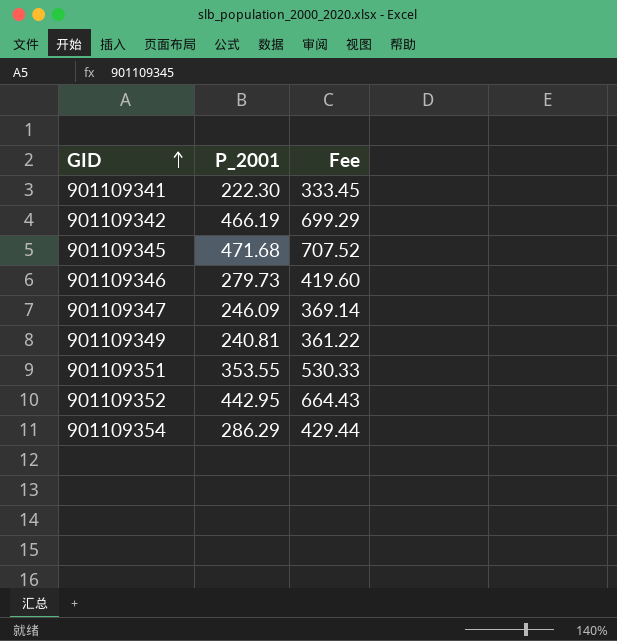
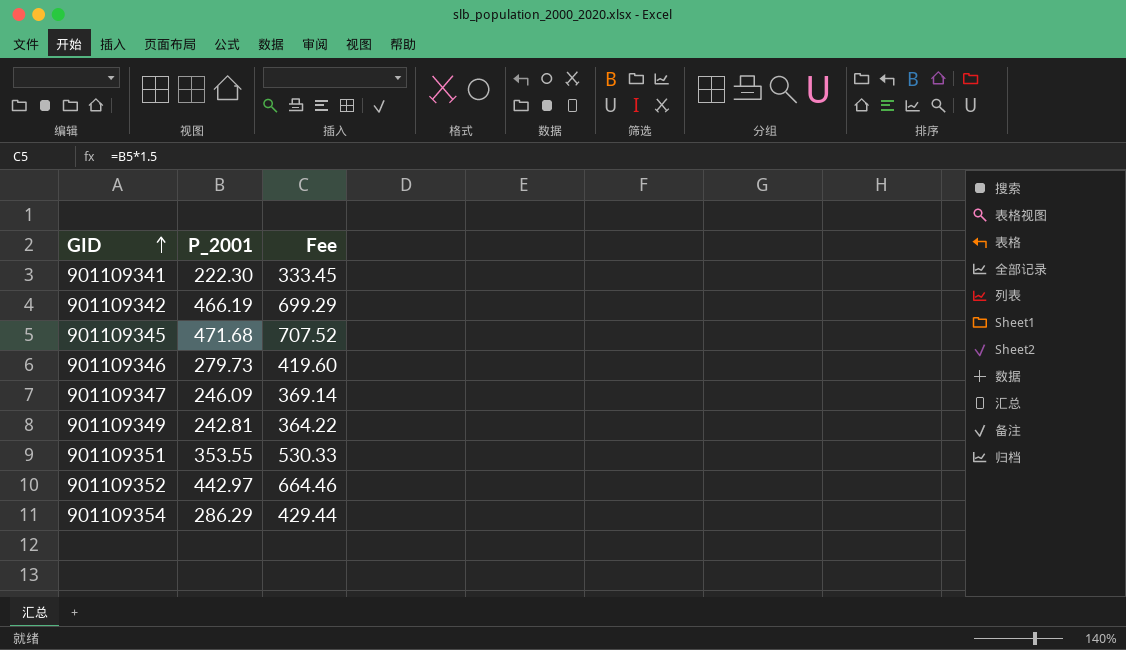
901109349 | P_2001: 240.81 -> 242.81
901109349 | Fee: 361.22 -> 364.22
901109352 | P_2001: 442.95 -> 442.97
901109352 | Fee: 664.43 -> 664.46

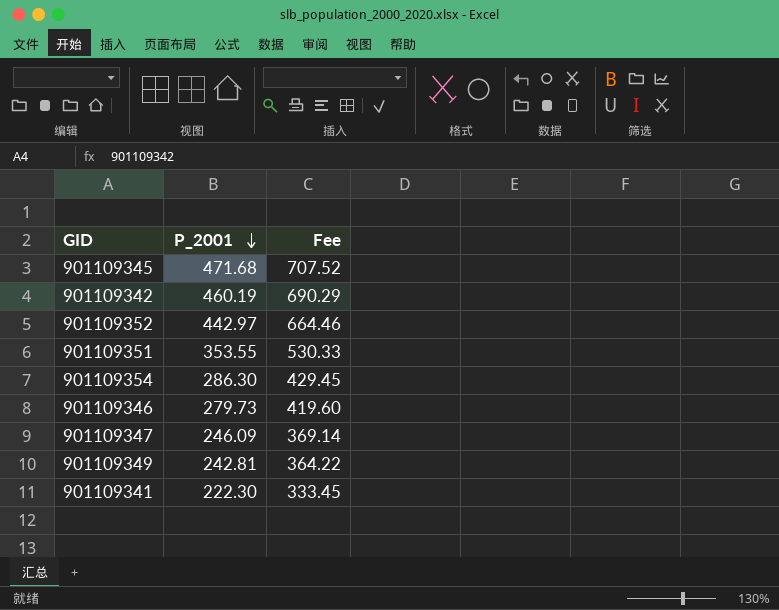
row order: GID ascending -> P_2001 descending
901109342 | P_2001: 466.19 -> 460.19
901109342 | Fee: 699.29 -> 690.29
901109354 | P_2001: 286.29 -> 286.30
901109354 | Fee: 429.44 -> 429.45

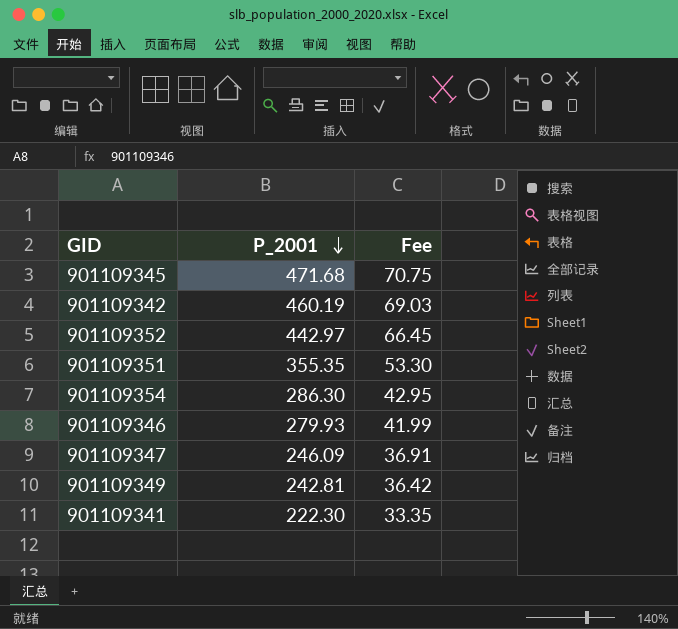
column Fee | formula: [P_2001] * 1.5 -> [P_2001] * 0.15
901109351 | P_2001: 353.55 -> 355.35
901109346 | P_2001: 279.73 -> 279.93

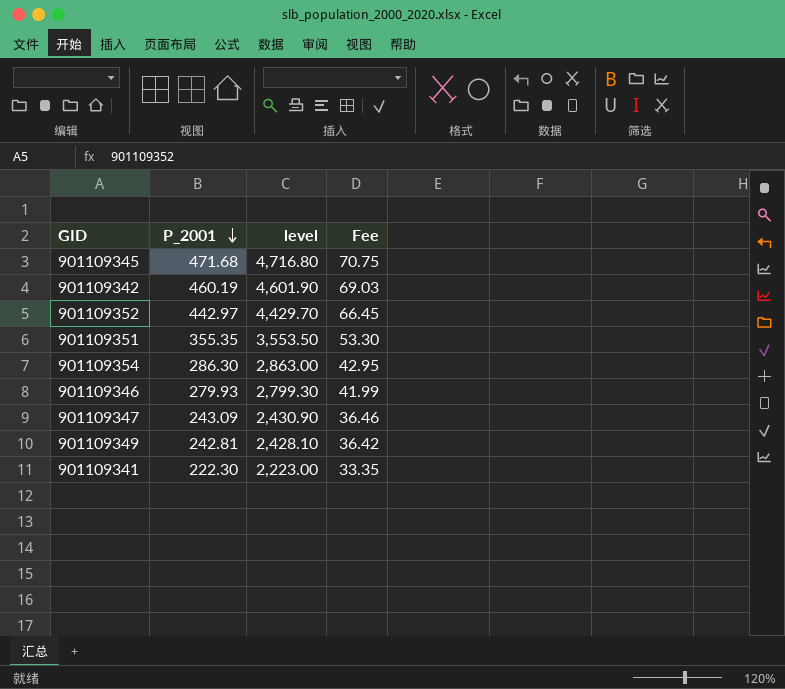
column level | formula: none -> [P_2001] * 10
901109347 | P_2001: 246.09 -> 243.09
901109347 | Fee: 36.91 -> 36.46

